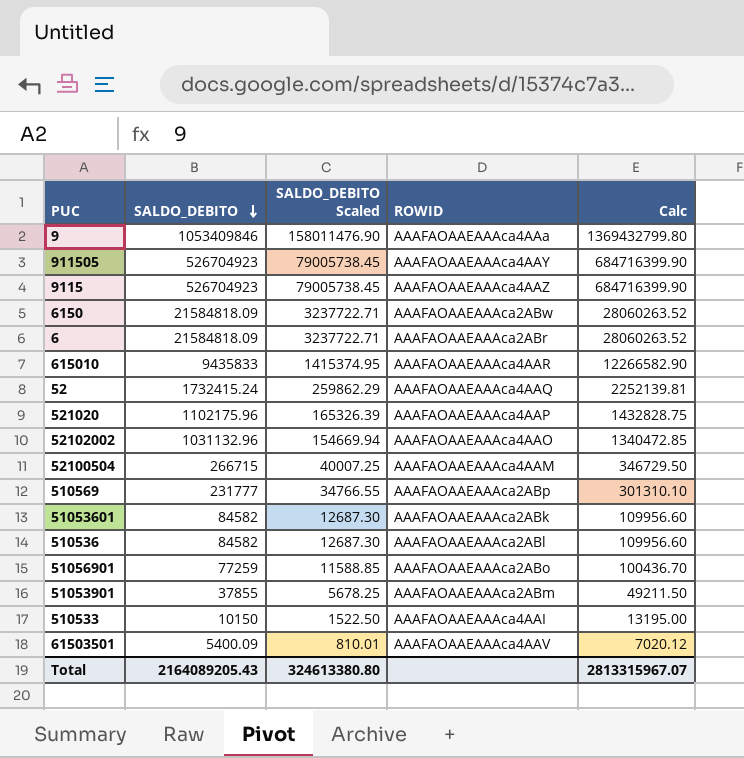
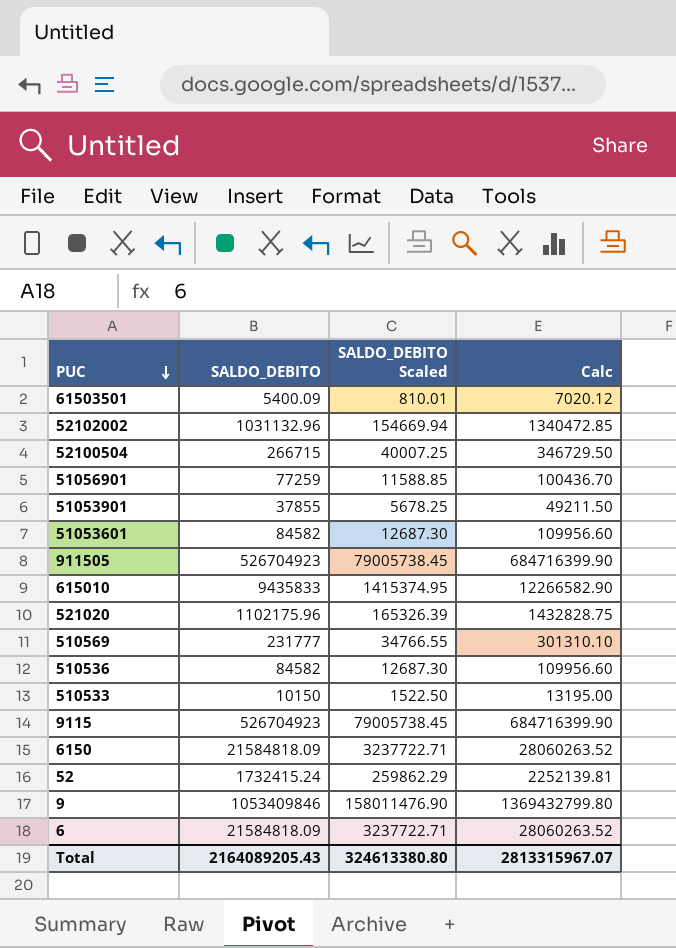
row order: SALDO_DEBITO descending -> PUC descending
column ROWID | position: 4 -> none

